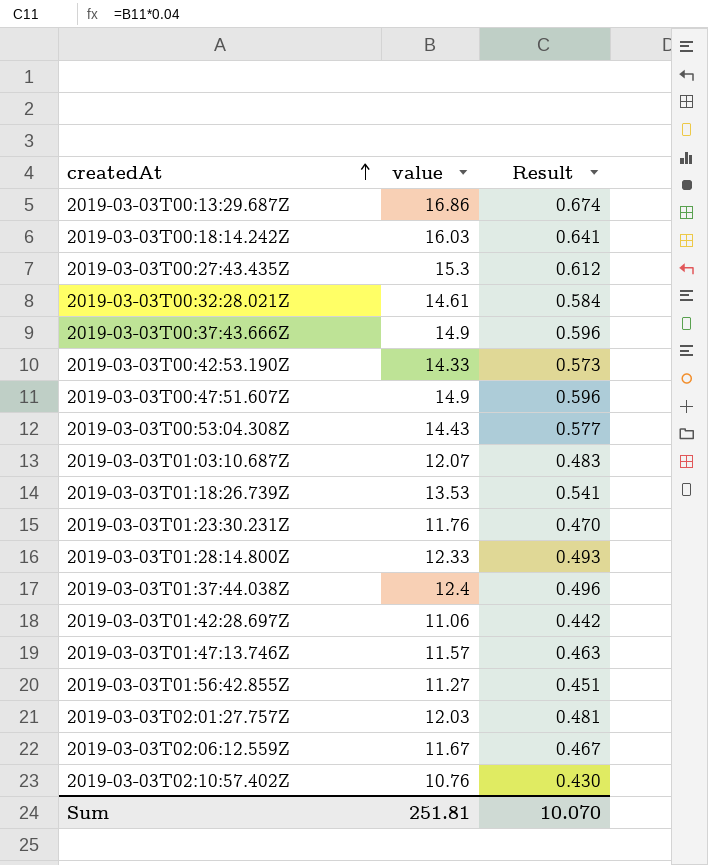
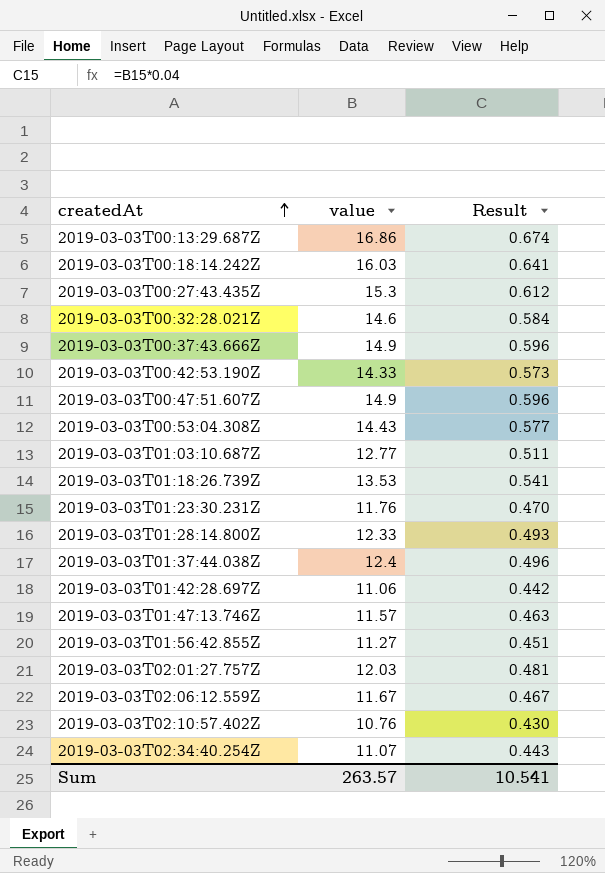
2019-03-03T00:32:28.021Z | value: 14.61 -> 14.6
2019-03-03T01:03:10.687Z | value: 12.07 -> 12.77
2019-03-03T01:03:10.687Z | Result: 0.483 -> 0.511
row 2019-03-03T02:34:40.254Z: none -> 11.07 | 0.443
Sum | value: 251.81 -> 263.57
Sum | Result: 10.070 -> 10.541

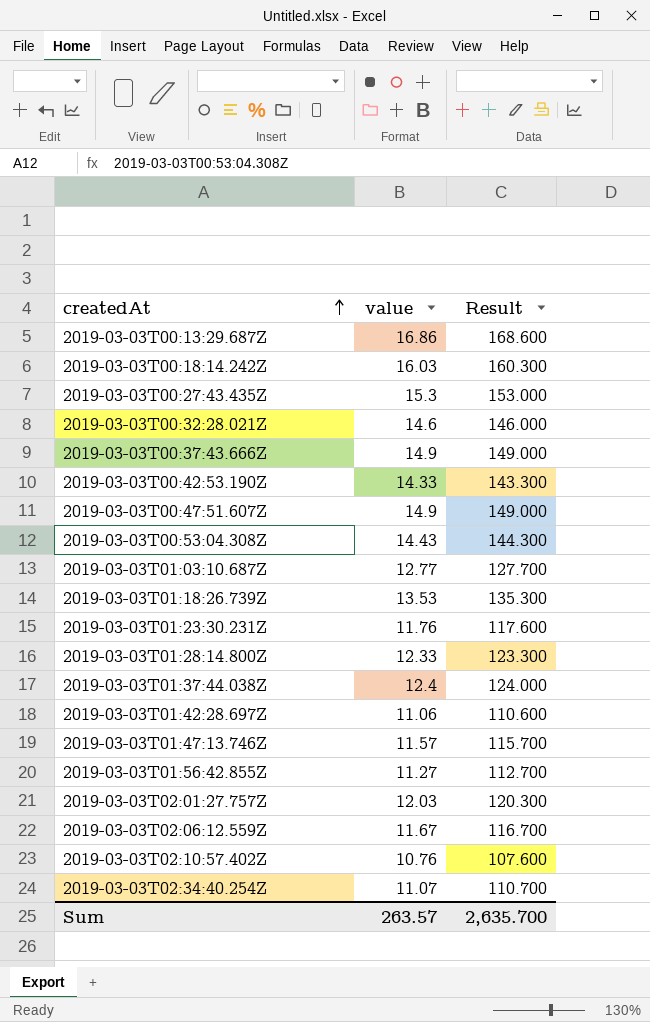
column Result | formula: [value] * 0.04 -> [value] * 10
Sum | Result: 10.541 -> 2,635.700

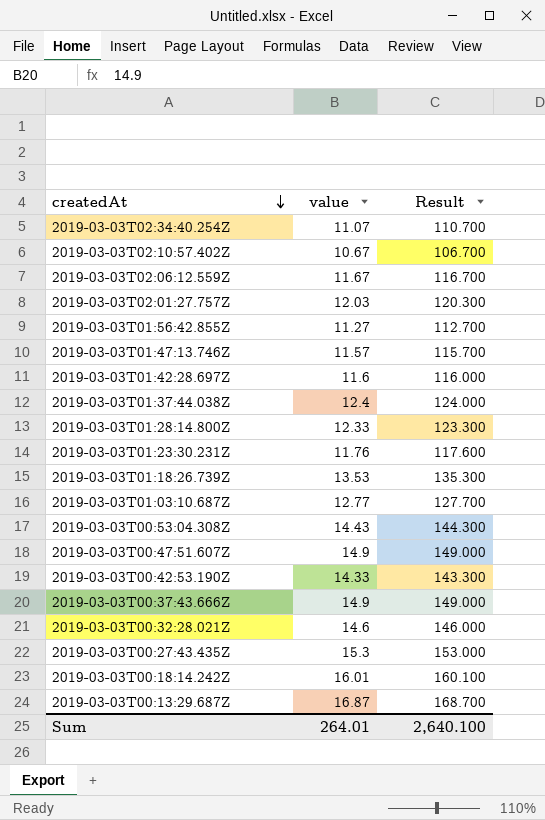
row order: createdAt ascending -> createdAt descending
2019-03-03T02:10:57.402Z | value: 10.76 -> 10.67
2019-03-03T02:10:57.402Z | Result: 107.600 -> 106.700
2019-03-03T01:42:28.697Z | value: 11.06 -> 11.6
2019-03-03T01:42:28.697Z | Result: 110.600 -> 116.000
2019-03-03T00:18:14.242Z | value: 16.03 -> 16.01
2019-03-03T00:18:14.242Z | Result: 160.300 -> 160.100
2019-03-03T00:13:29.687Z | value: 16.86 -> 16.87
2019-03-03T00:13:29.687Z | Result: 168.600 -> 168.700
Sum | value: 263.57 -> 264.01
Sum | Result: 2,635.700 -> 2,640.100

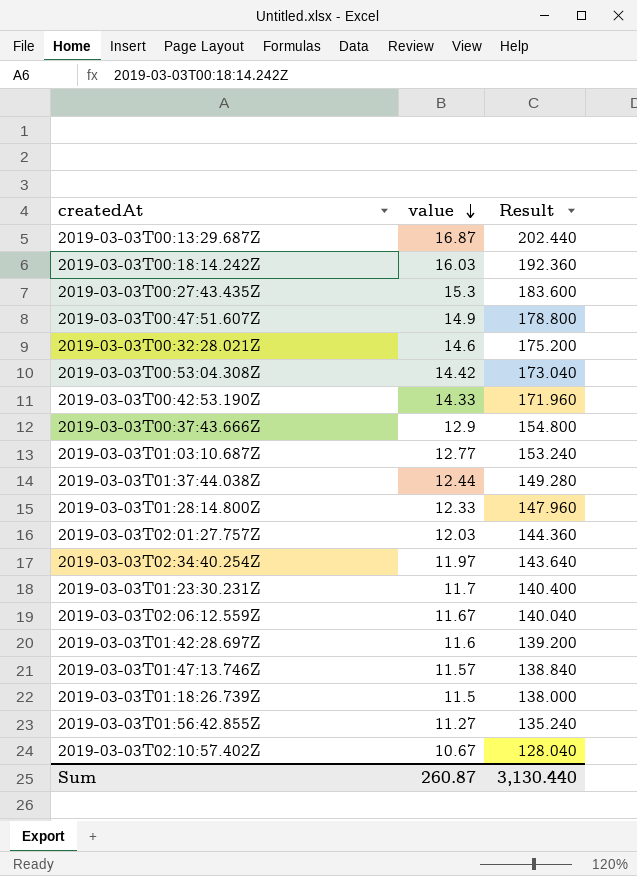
row order: createdAt descending -> value descending
column Result | formula: [value] * 10 -> [value] * 12
2019-03-03T00:18:14.242Z | value: 16.01 -> 16.03
2019-03-03T00:53:04.308Z | value: 14.43 -> 14.42
2019-03-03T00:37:43.666Z | value: 14.9 -> 12.9
2019-03-03T01:37:44.038Z | value: 12.4 -> 12.44
2019-03-03T02:34:40.254Z | value: 11.07 -> 11.97
2019-03-03T01:23:30.231Z | value: 11.76 -> 11.7
2019-03-03T01:18:26.739Z | value: 13.53 -> 11.5
Sum | value: 264.01 -> 260.87
Sum | Result: 2,640.100 -> 3,130.440

